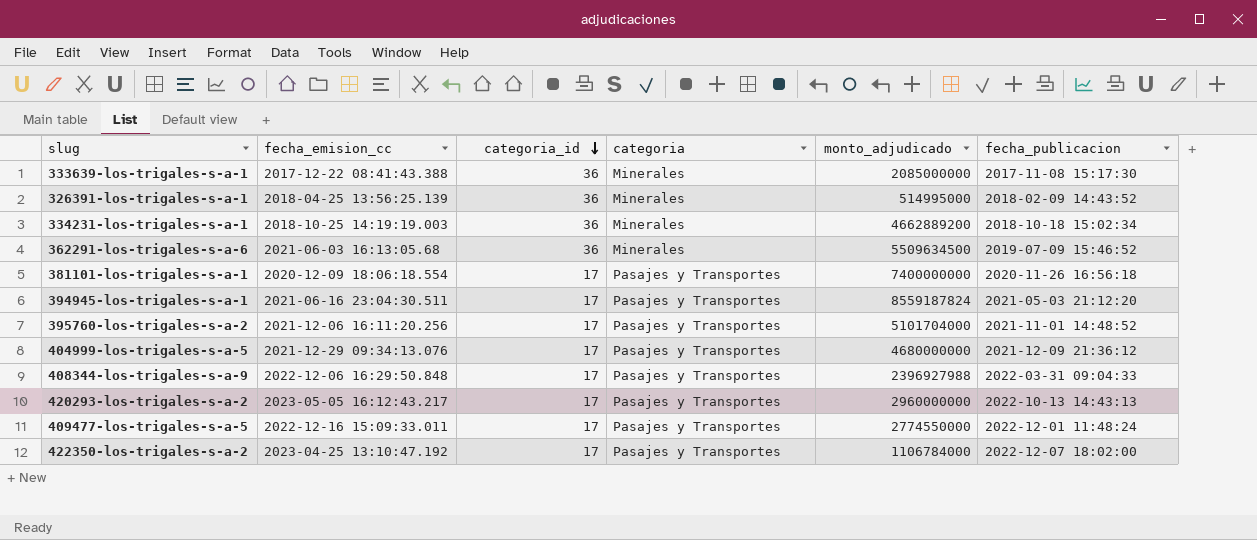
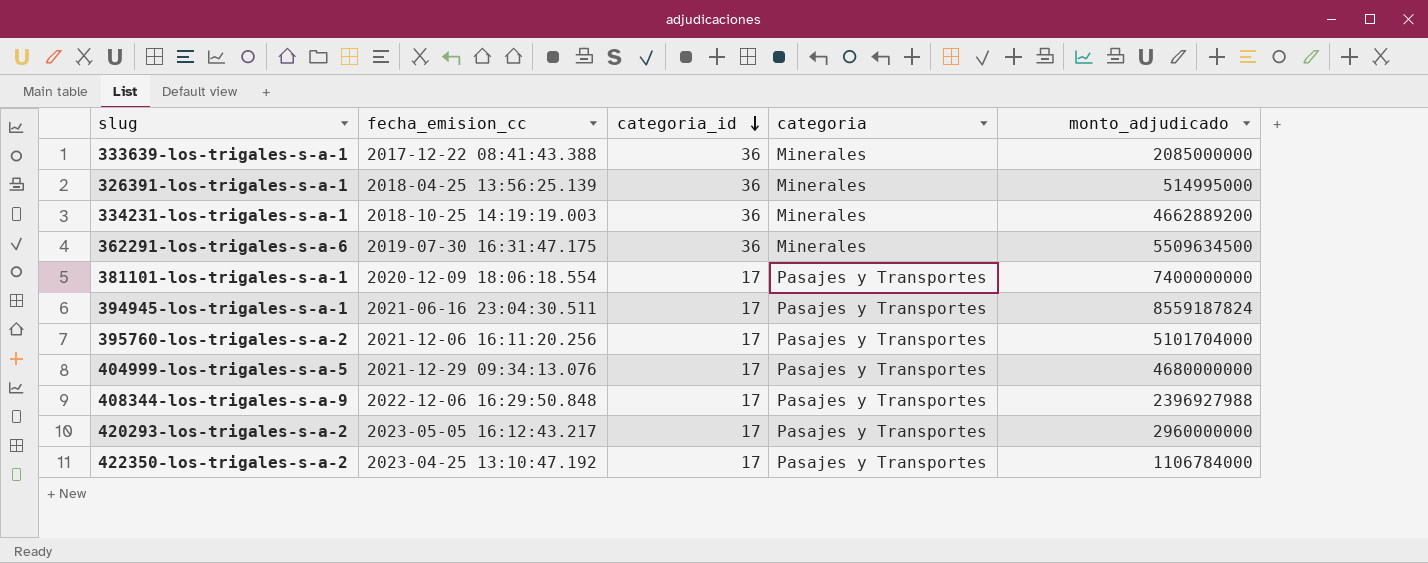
column fecha_publicacion | position: 6 -> none
row 409477-los-trigales-s-a-5: 2022-12-16 15:09:33.011 | 17 | Pasajes y Transportes | 2774550000 | 2022-12-01 11:48:24 -> none
362291-los-trigales-s-a-6 | fecha_emision_cc: 2021-06-03 16:13:05.68 -> 2019-07-30 16:31:47.175

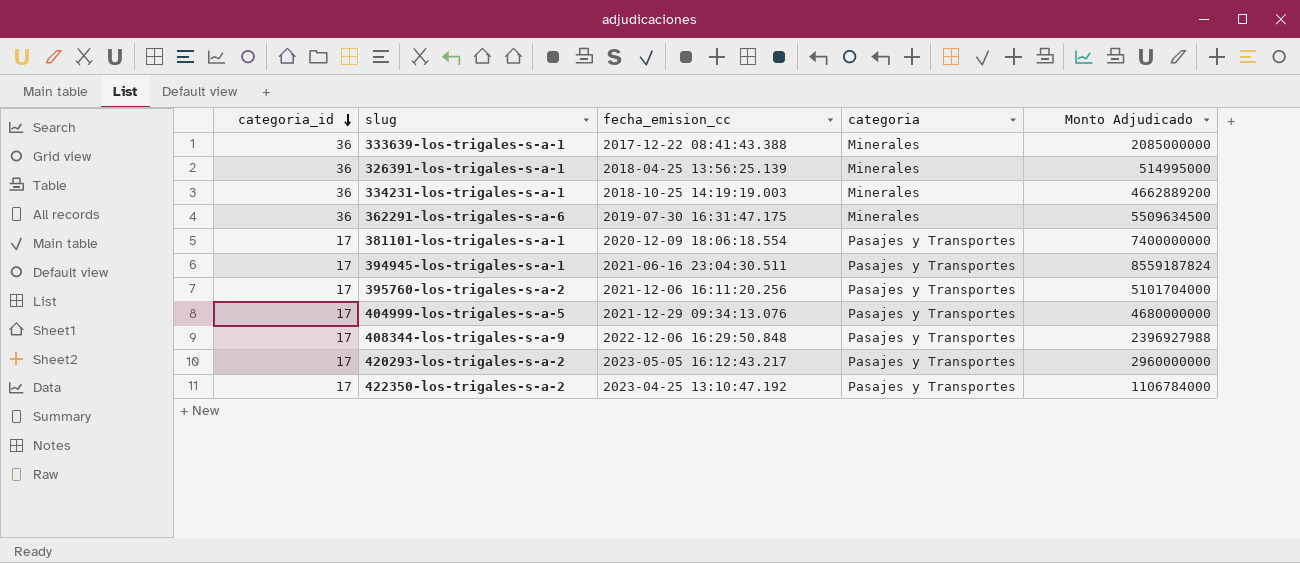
column categoria_id | position: 3 -> 1
column name: monto_adjudicado -> Monto Adjudicado

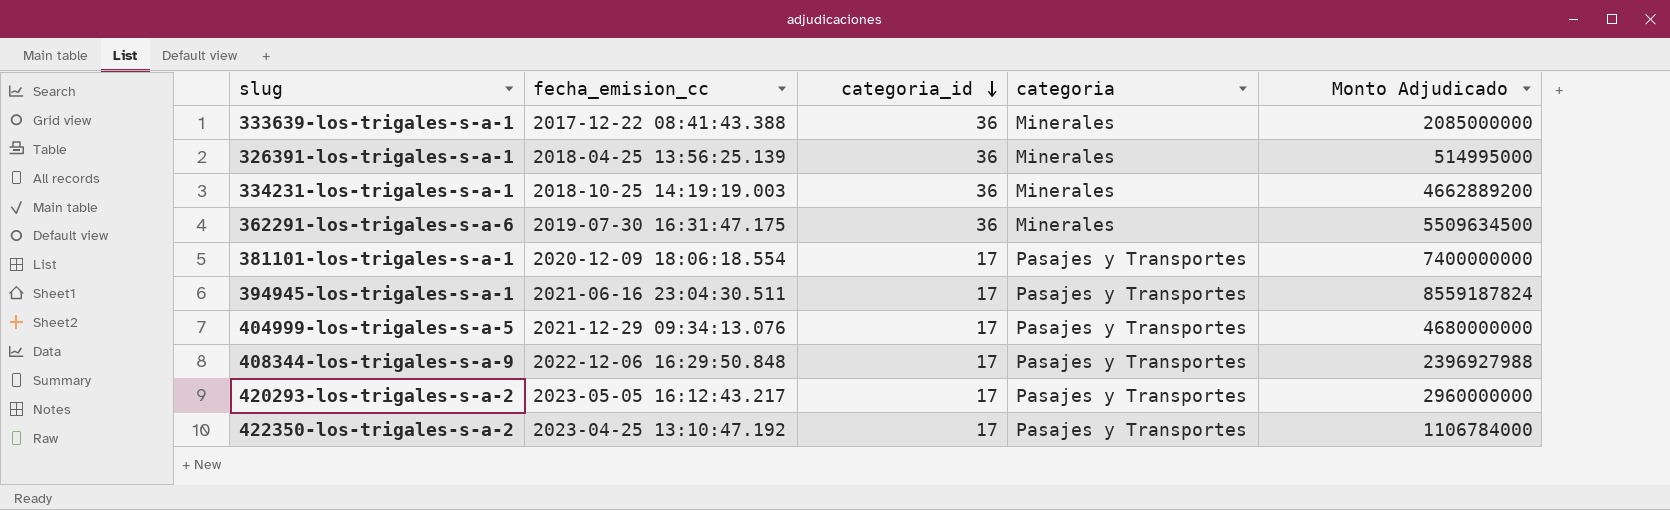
column categoria_id | position: 1 -> 3
row 395760-los-trigales-s-a-2: 17 | 2021-12-06 16:11:20.256 | Pasajes y Transportes | 5101704000 -> none

